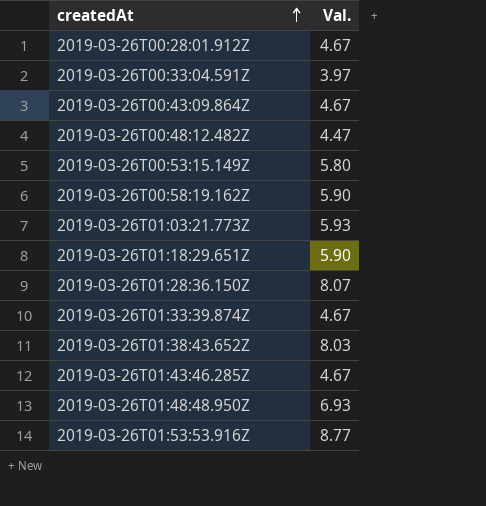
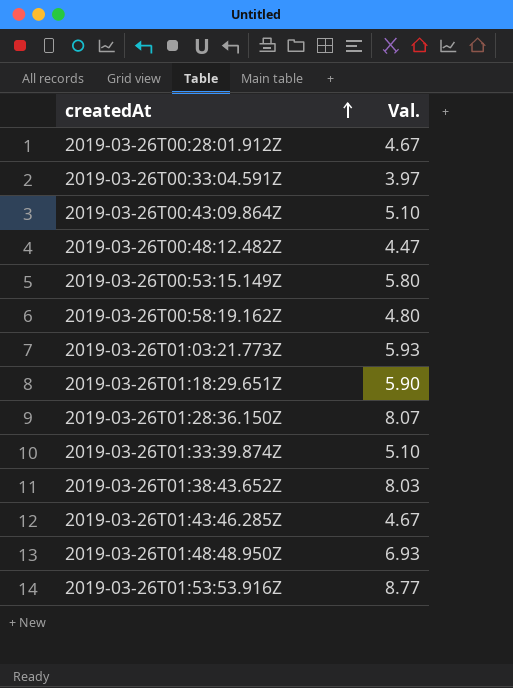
2019-03-26T00:43:09.864Z | Val.: 4.67 -> 5.10
2019-03-26T00:58:19.162Z | Val.: 5.90 -> 4.80
2019-03-26T01:33:39.874Z | Val.: 4.67 -> 5.10

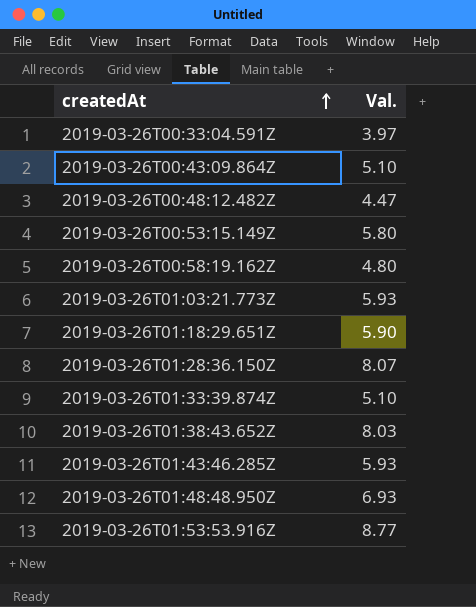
row 2019-03-26T00:28:01.912Z: 4.67 -> none
2019-03-26T01:43:46.285Z | Val.: 4.67 -> 5.93

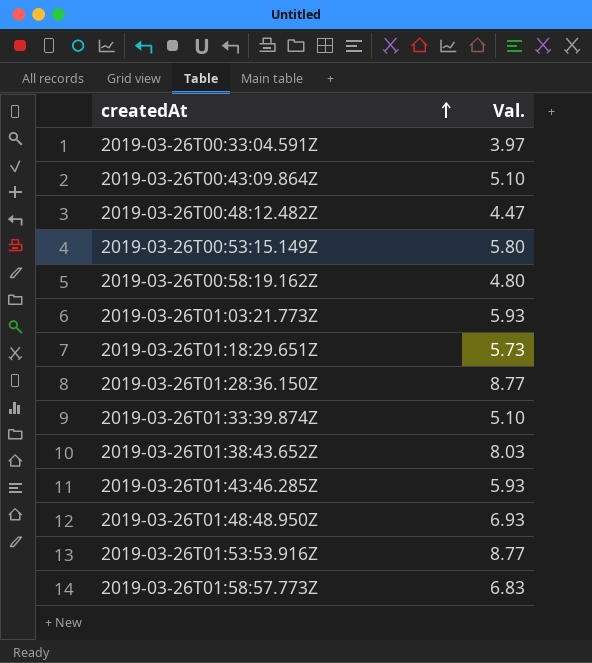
2019-03-26T01:18:29.651Z | Val.: 5.90 -> 5.73
2019-03-26T01:28:36.150Z | Val.: 8.07 -> 8.77
row 2019-03-26T01:58:57.773Z: none -> 6.83

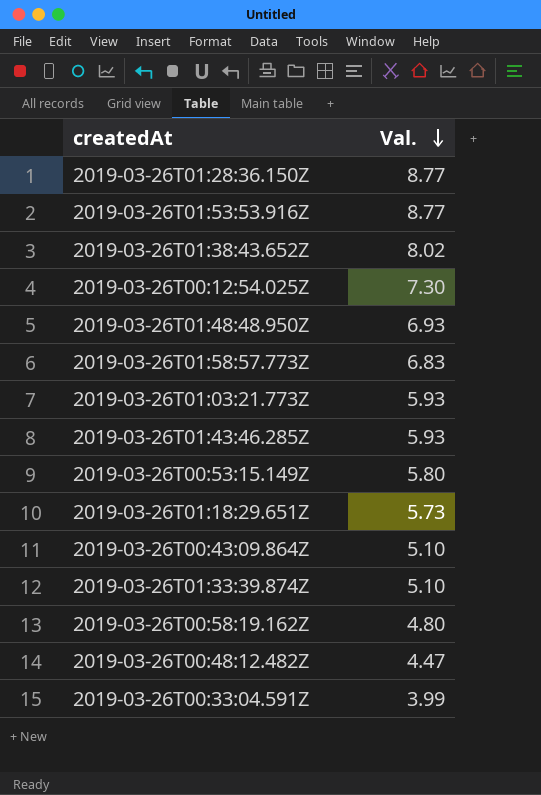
row order: createdAt ascending -> Val. descending
2019-03-26T01:38:43.652Z | Val.: 8.03 -> 8.02
row 2019-03-26T00:12:54.025Z: none -> 7.30
2019-03-26T00:33:04.591Z | Val.: 3.97 -> 3.99

